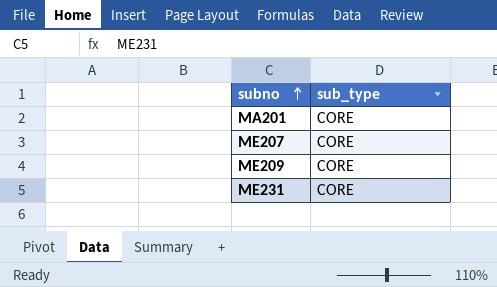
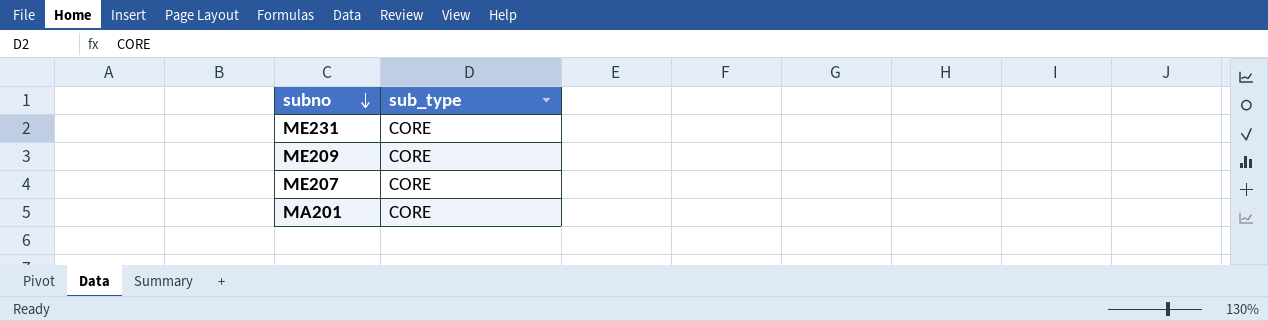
row order: subno ascending -> subno descending

